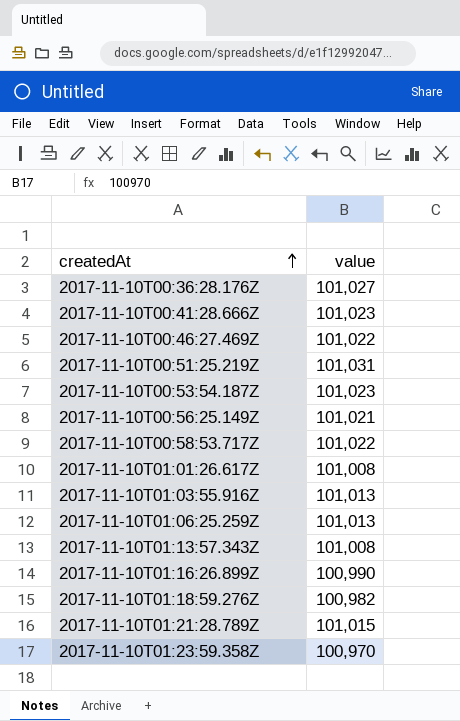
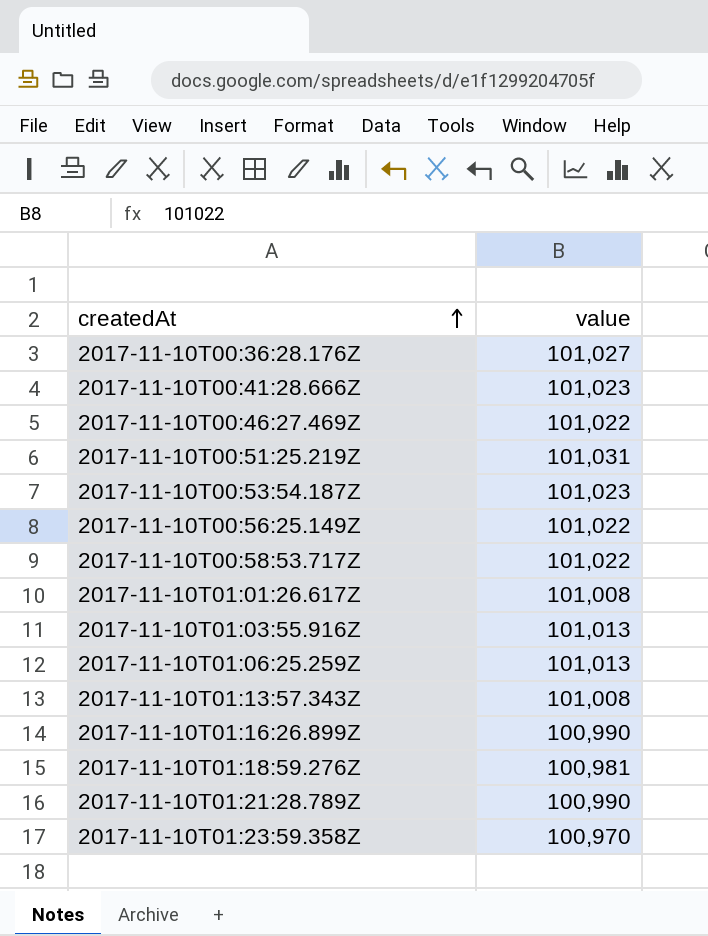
2017-11-10T00:56:25.149Z | value: 101,021 -> 101,022
2017-11-10T01:18:59.276Z | value: 100,982 -> 100,981
2017-11-10T01:21:28.789Z | value: 101,015 -> 100,990

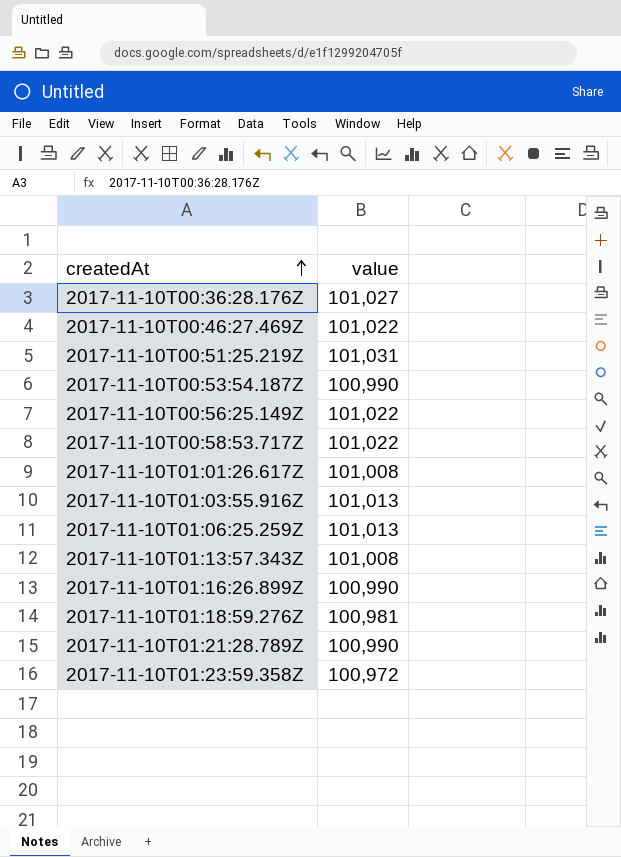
row 2017-11-10T00:41:28.666Z: 101,023 -> none
2017-11-10T00:53:54.187Z | value: 101,023 -> 100,990
2017-11-10T01:23:59.358Z | value: 100,970 -> 100,972

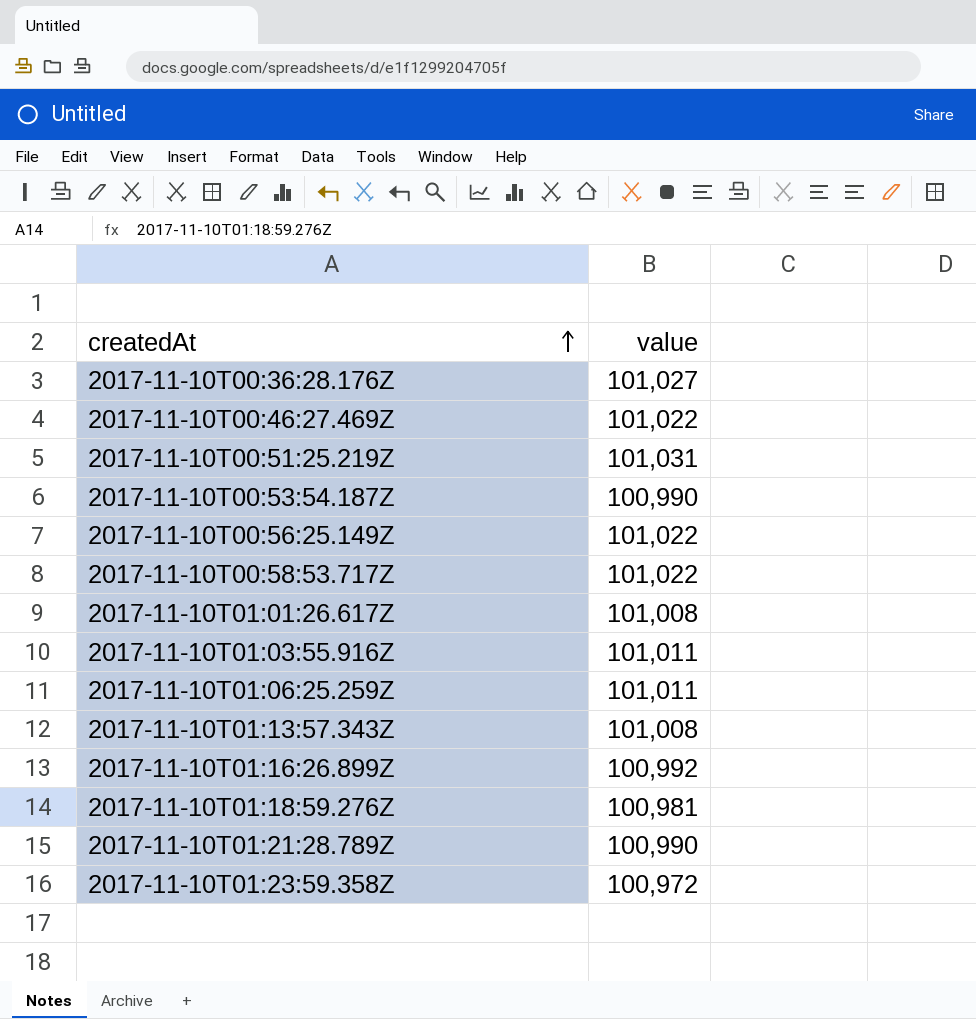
2017-11-10T01:03:55.916Z | value: 101,013 -> 101,011
2017-11-10T01:06:25.259Z | value: 101,013 -> 101,011
2017-11-10T01:16:26.899Z | value: 100,990 -> 100,992

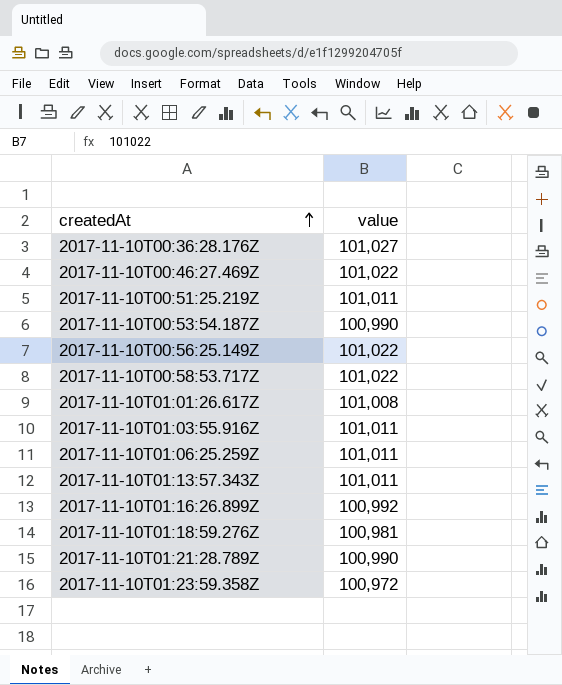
2017-11-10T00:51:25.219Z | value: 101,031 -> 101,011
2017-11-10T01:13:57.343Z | value: 101,008 -> 101,011

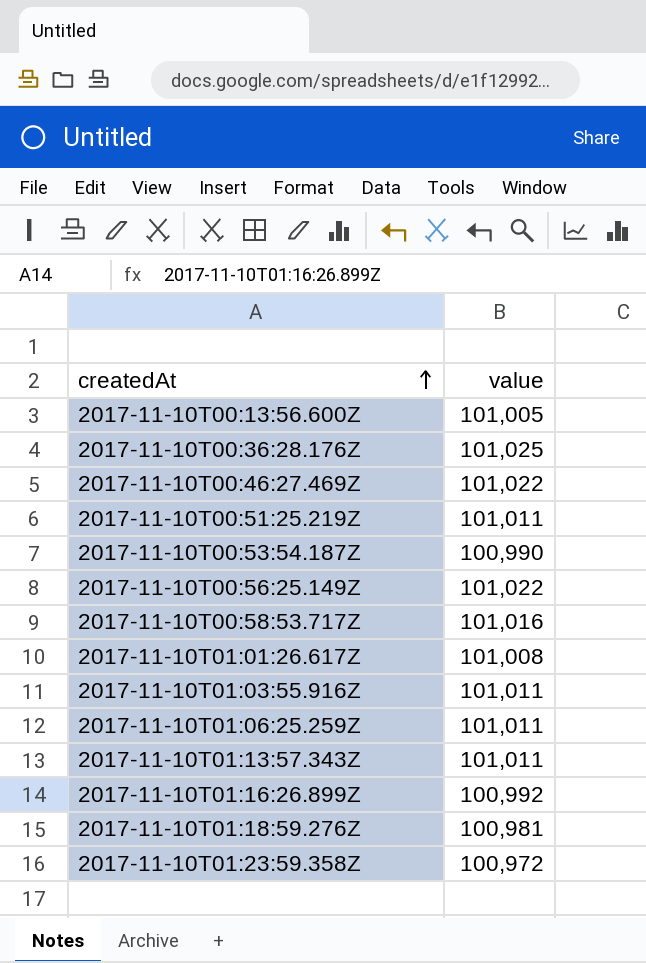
row 2017-11-10T01:21:28.789Z: 100,990 -> none
row 2017-11-10T00:13:56.600Z: none -> 101,005
2017-11-10T00:36:28.176Z | value: 101,027 -> 101,025
2017-11-10T00:58:53.717Z | value: 101,022 -> 101,016

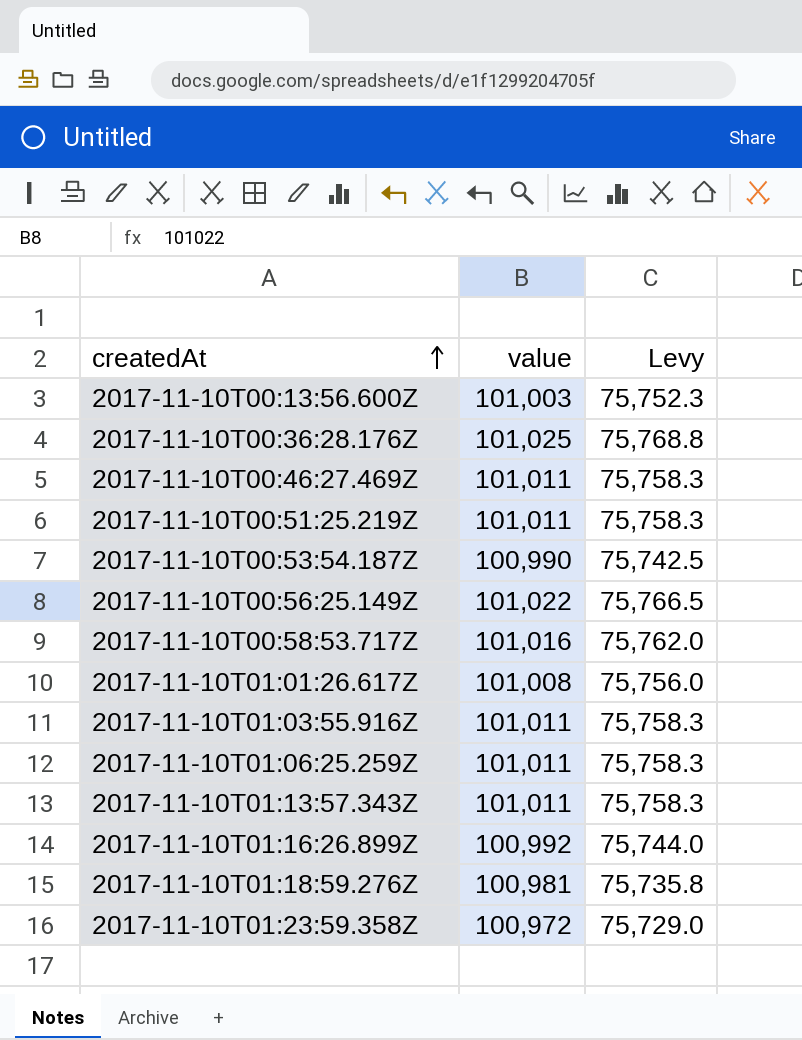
column Levy | formula: none -> [value] * 0.75
2017-11-10T00:13:56.600Z | value: 101,005 -> 101,003
2017-11-10T00:46:27.469Z | value: 101,022 -> 101,011

